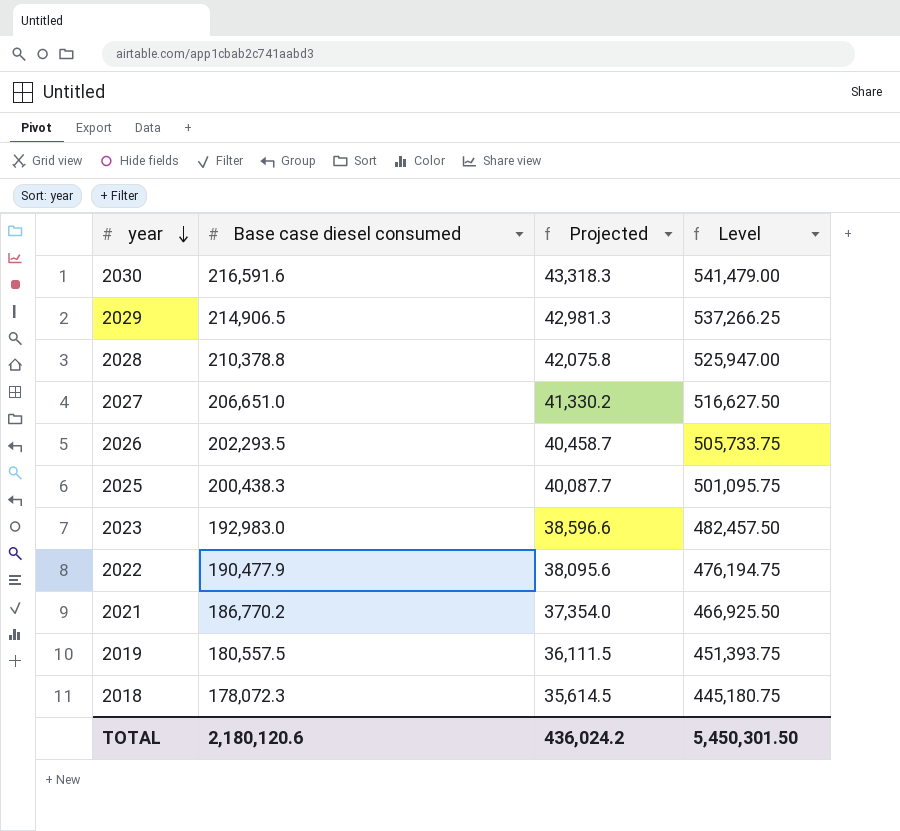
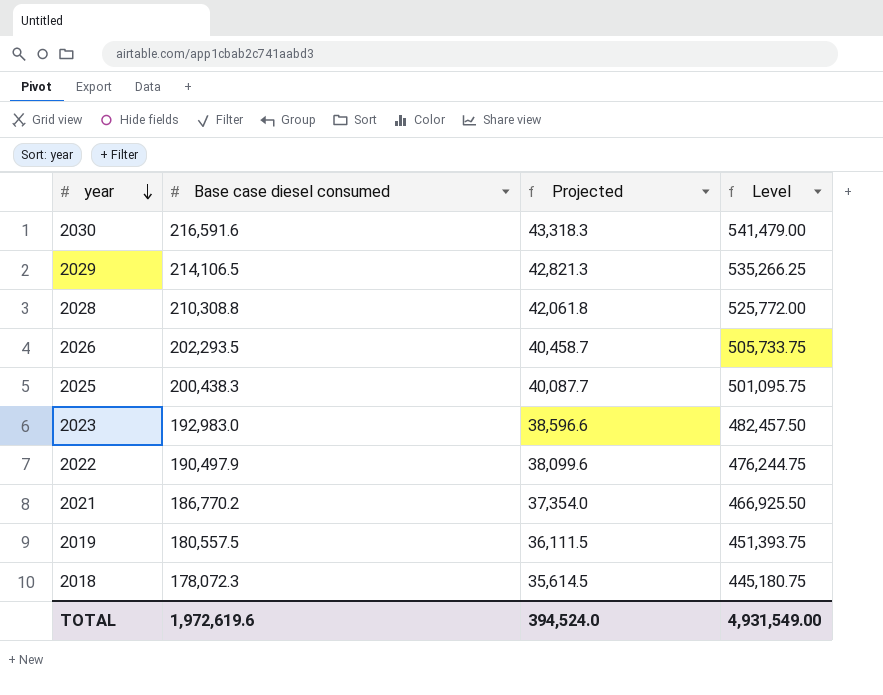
row 2027: 206,651.0 | 41,330.2 | 516,627.50 -> none
2029 | Base case diesel consumed: 214,906.5 -> 214,106.5
2029 | Projected: 42,981.3 -> 42,821.3
2029 | Level: 537,266.25 -> 535,266.25
2028 | Base case diesel consumed: 210,378.8 -> 210,308.8
2028 | Projected: 42,075.8 -> 42,061.8
2028 | Level: 525,947.00 -> 525,772.00
2022 | Base case diesel consumed: 190,477.9 -> 190,497.9
2022 | Projected: 38,095.6 -> 38,099.6
2022 | Level: 476,194.75 -> 476,244.75
TOTAL | Base case diesel consumed: 2,180,120.6 -> 1,972,619.6
TOTAL | Projected: 436,024.2 -> 394,524.0
TOTAL | Level: 5,450,301.50 -> 4,931,549.00

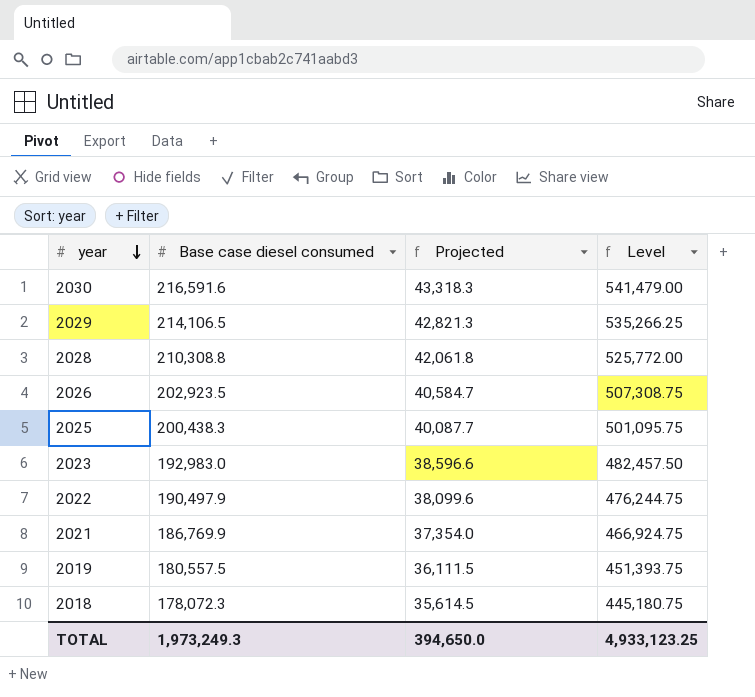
2026 | Base case diesel consumed: 202,293.5 -> 202,923.5
2026 | Projected: 40,458.7 -> 40,584.7
2026 | Level: 505,733.75 -> 507,308.75
2021 | Base case diesel consumed: 186,770.2 -> 186,769.9
2021 | Level: 466,925.50 -> 466,924.75
TOTAL | Base case diesel consumed: 1,972,619.6 -> 1,973,249.3
TOTAL | Projected: 394,524.0 -> 394,650.0
TOTAL | Level: 4,931,549.00 -> 4,933,123.25

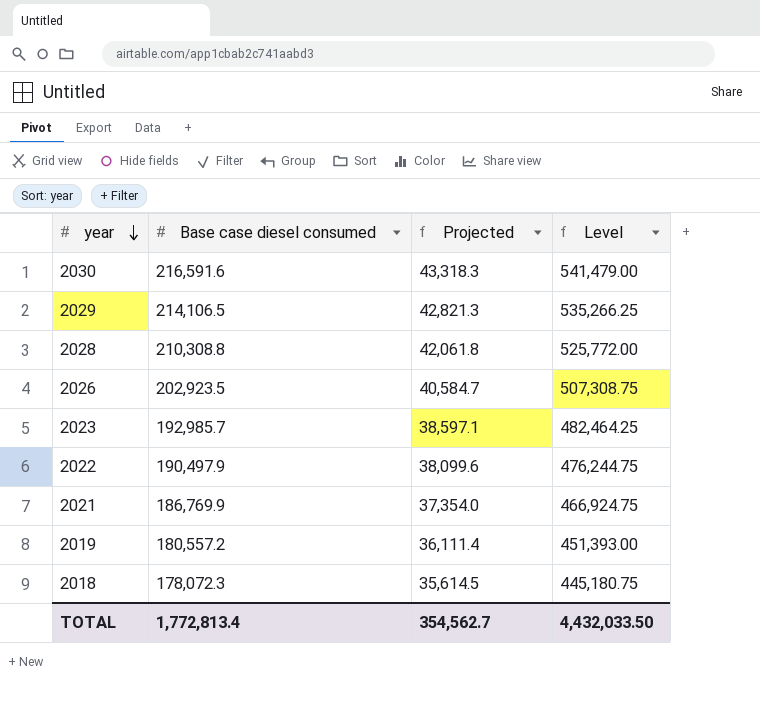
row 2025: 200,438.3 | 40,087.7 | 501,095.75 -> none
2023 | Base case diesel consumed: 192,983.0 -> 192,985.7
2023 | Projected: 38,596.6 -> 38,597.1
2023 | Level: 482,457.50 -> 482,464.25
2019 | Base case diesel consumed: 180,557.5 -> 180,557.2
2019 | Projected: 36,111.5 -> 36,111.4
2019 | Level: 451,393.75 -> 451,393.00
TOTAL | Base case diesel consumed: 1,973,249.3 -> 1,772,813.4
TOTAL | Projected: 394,650.0 -> 354,562.7
TOTAL | Level: 4,933,123.25 -> 4,432,033.50

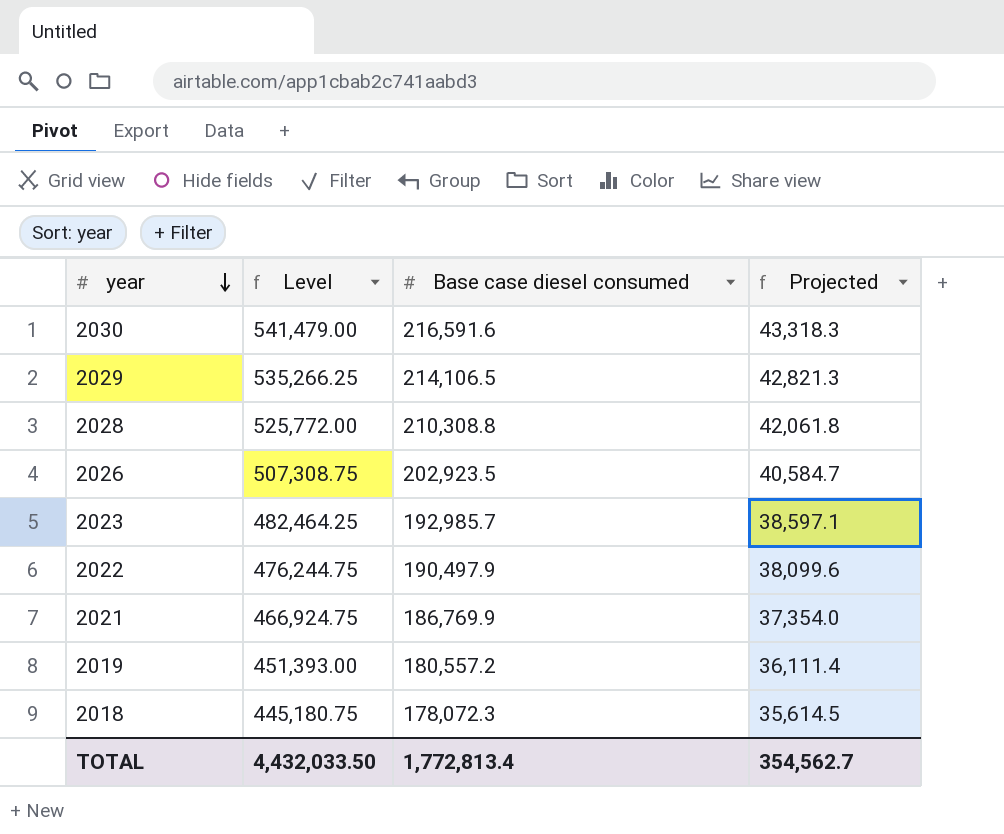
column Level | position: 4 -> 2

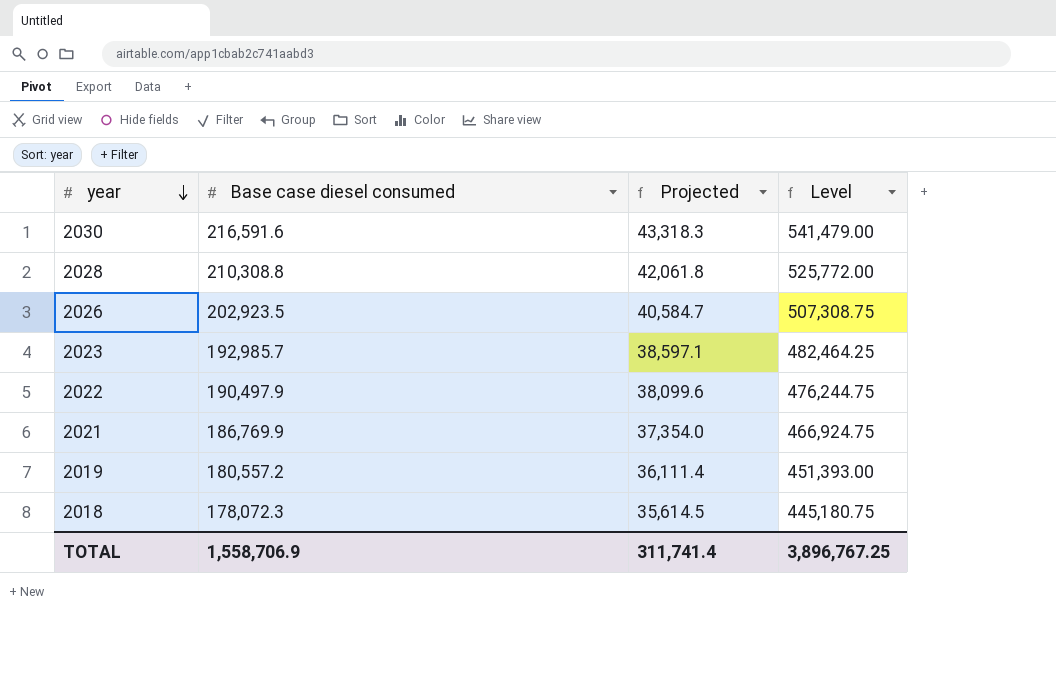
column Level | position: 2 -> 4
row 2029: 535,266.25 | 214,106.5 | 42,821.3 -> none
TOTAL | Base case diesel consumed: 1,772,813.4 -> 1,558,706.9
TOTAL | Projected: 354,562.7 -> 311,741.4
TOTAL | Level: 4,432,033.50 -> 3,896,767.25

